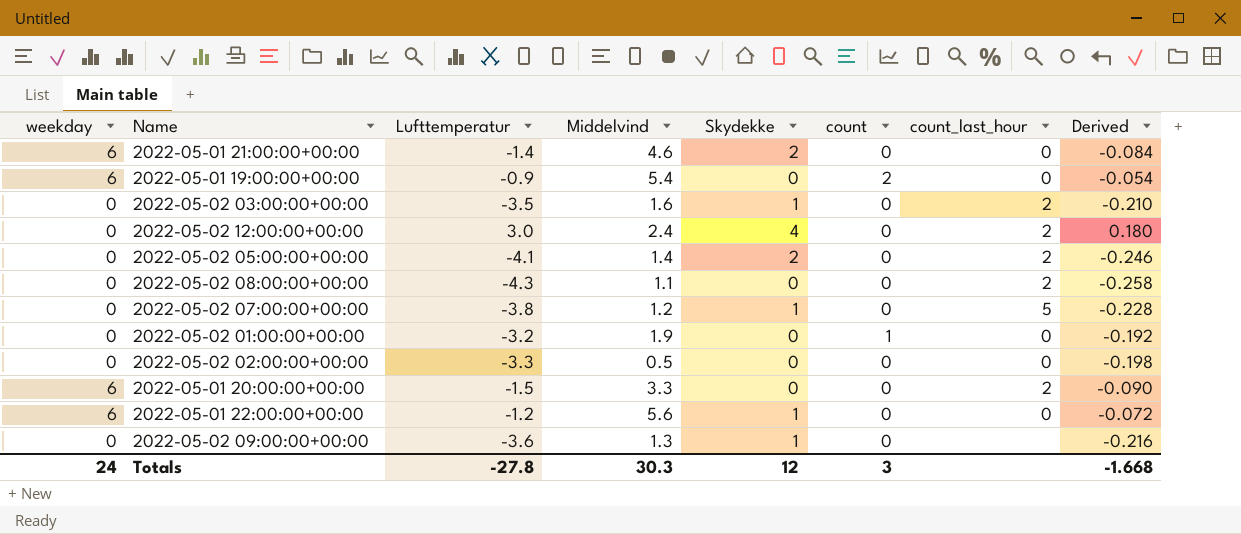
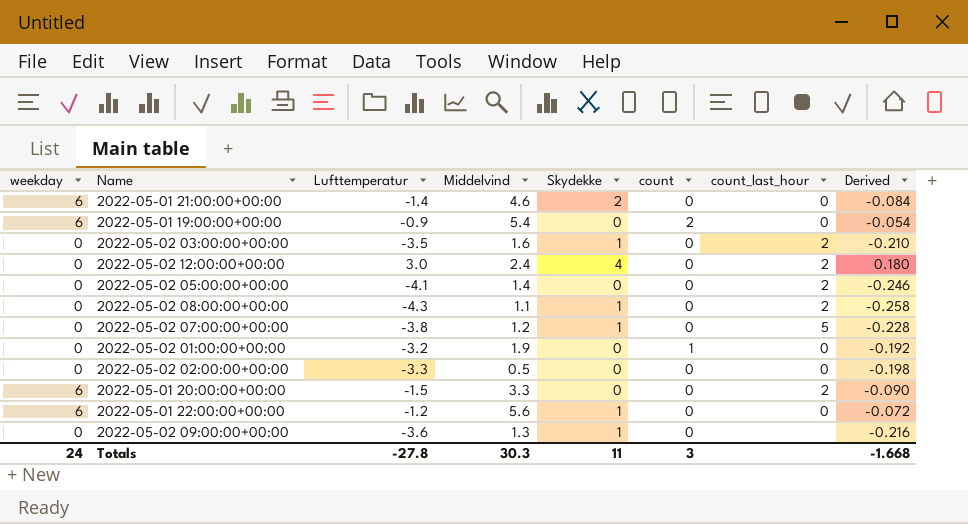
2022-05-02 05:00:00+00:00 | Skydekke: 2 -> 0
2022-05-02 08:00:00+00:00 | Skydekke: 0 -> 1
Totals | Skydekke: 12 -> 11

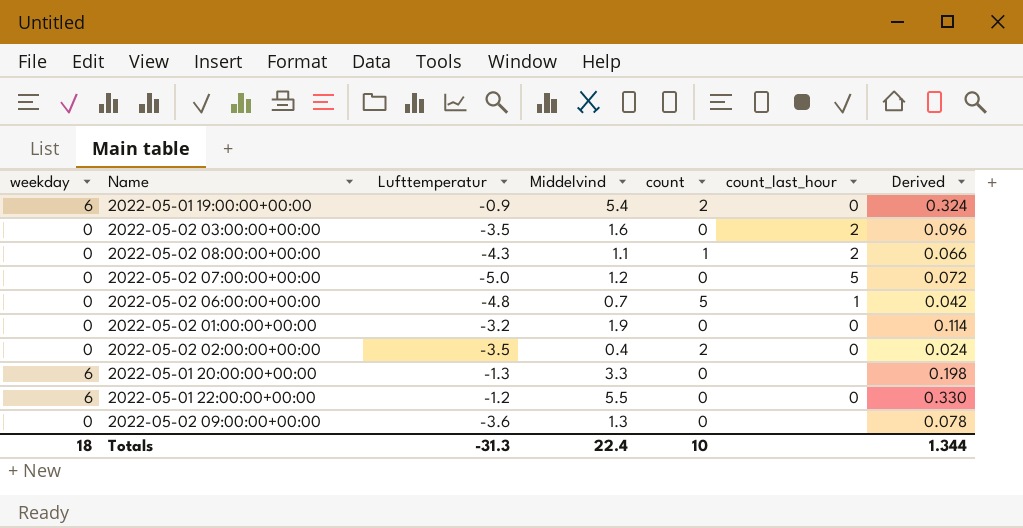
column Skydekke | position: 5 -> none
column Derived | formula: [Lufttemperatur] * 0.06 -> [Middelvind] * 0.06
row 2022-05-01 21:00:00+00:00: 6 | -1.4 | 4.6 | 2 | 0 | 0 | -0.084 -> none
row 2022-05-02 12:00:00+00:00: 0 | 3.0 | 2.4 | 4 | 0 | 2 | 0.180 -> none
row 2022-05-02 05:00:00+00:00: 0 | -4.1 | 1.4 | 0 | 0 | 2 | -0.246 -> none
2022-05-02 08:00:00+00:00 | count: 0 -> 1
2022-05-02 07:00:00+00:00 | Lufttemperatur: -3.8 -> -5.0
row 2022-05-02 06:00:00+00:00: none -> 0 | -4.8 | 0.7 | 5 | 1 | 0.042
2022-05-02 01:00:00+00:00 | count: 1 -> 0
2022-05-02 02:00:00+00:00 | Lufttemperatur: -3.3 -> -3.5
2022-05-02 02:00:00+00:00 | Middelvind: 0.5 -> 0.4
2022-05-02 02:00:00+00:00 | count: 0 -> 2
2022-05-01 20:00:00+00:00 | Lufttemperatur: -1.5 -> -1.3
2022-05-01 20:00:00+00:00 | count_last_hour: 2 -> none
2022-05-01 22:00:00+00:00 | Middelvind: 5.6 -> 5.5
Totals | weekday: 24 -> 18
Totals | Lufttemperatur: -27.8 -> -31.3
Totals | Middelvind: 30.3 -> 22.4
Totals | count: 3 -> 10
Totals | Derived: -1.668 -> 1.344

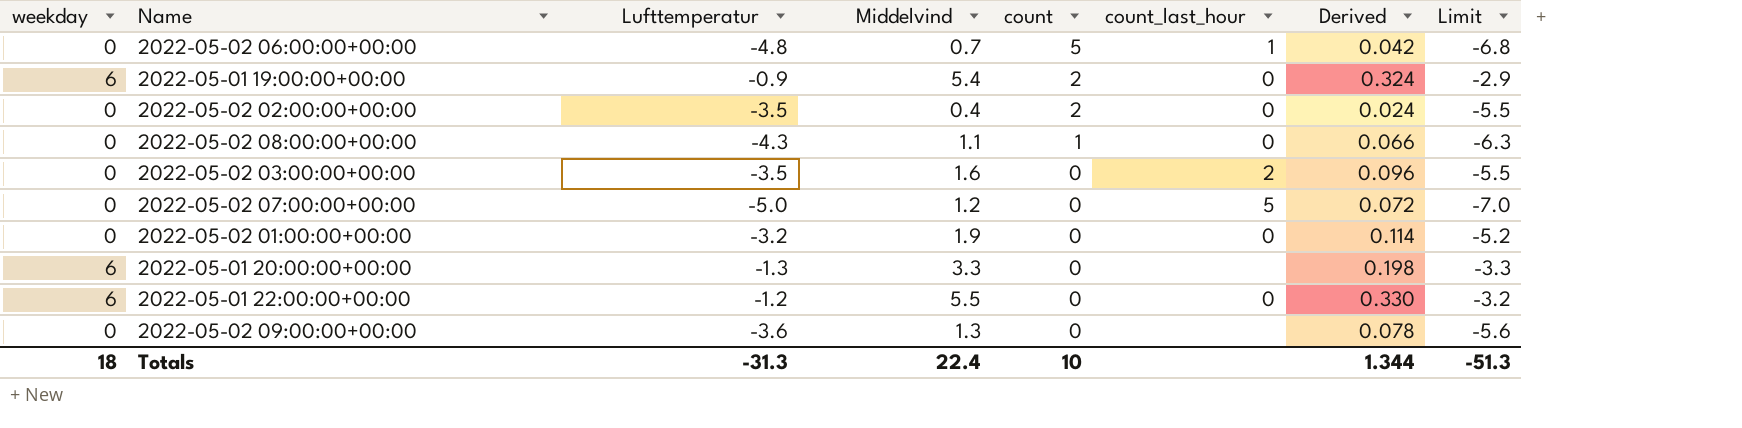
row order: none -> count descending
column Limit | formula: none -> [Lufttemperatur] - 2
2022-05-02 08:00:00+00:00 | count_last_hour: 2 -> 0

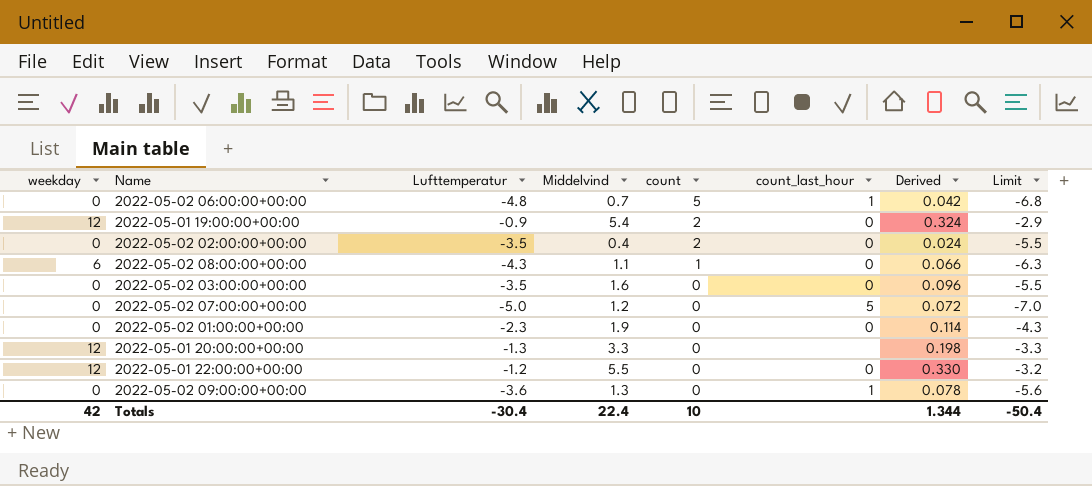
2022-05-01 19:00:00+00:00 | weekday: 6 -> 12
2022-05-02 08:00:00+00:00 | weekday: 0 -> 6
2022-05-02 03:00:00+00:00 | count_last_hour: 2 -> 0
2022-05-02 01:00:00+00:00 | Lufttemperatur: -3.2 -> -2.3
2022-05-02 01:00:00+00:00 | Limit: -5.2 -> -4.3
2022-05-01 20:00:00+00:00 | weekday: 6 -> 12
2022-05-01 22:00:00+00:00 | weekday: 6 -> 12
2022-05-02 09:00:00+00:00 | count_last_hour: none -> 1
Totals | weekday: 18 -> 42
Totals | Lufttemperatur: -31.3 -> -30.4
Totals | Limit: -51.3 -> -50.4

